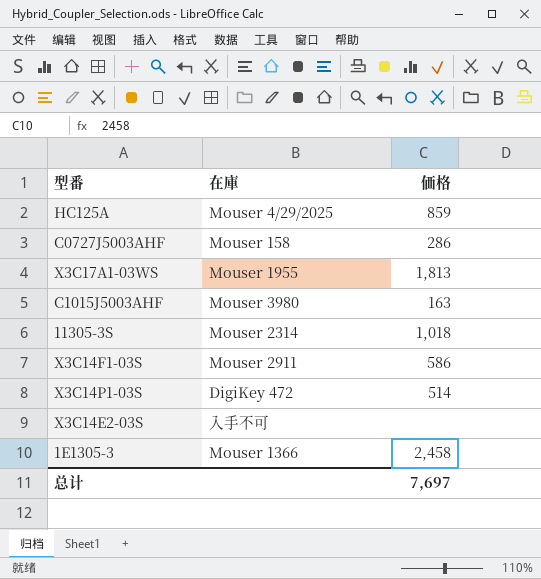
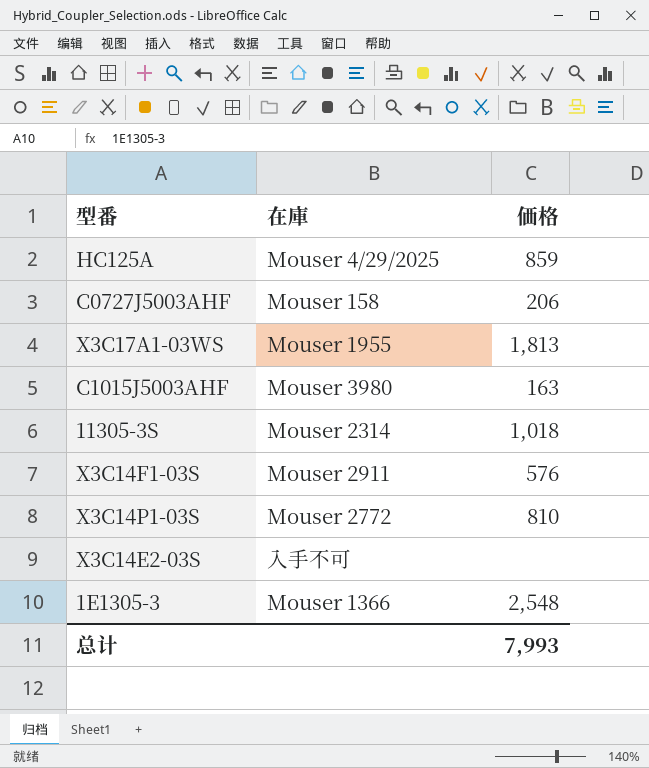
C0727J5003AHF | 価格: 286 -> 206
X3C14F1-03S | 価格: 586 -> 576
X3C14P1-03S | 在庫: DigiKey 472 -> Mouser 2772
X3C14P1-03S | 価格: 514 -> 810
1E1305-3 | 価格: 2,458 -> 2,548
总计 | 価格: 7,697 -> 7,993

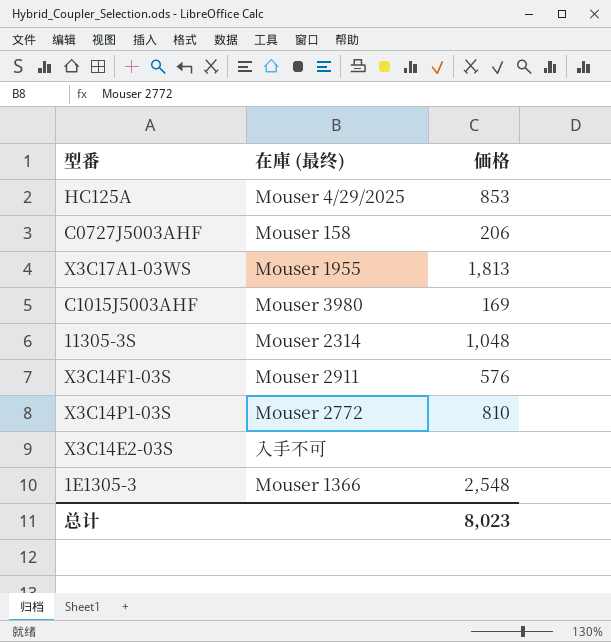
column name: 在庫 -> 在庫 (最终)
HC125A | 価格: 859 -> 853
C1015J5003AHF | 価格: 163 -> 169
11305-3S | 価格: 1,018 -> 1,048
总计 | 価格: 7,993 -> 8,023

